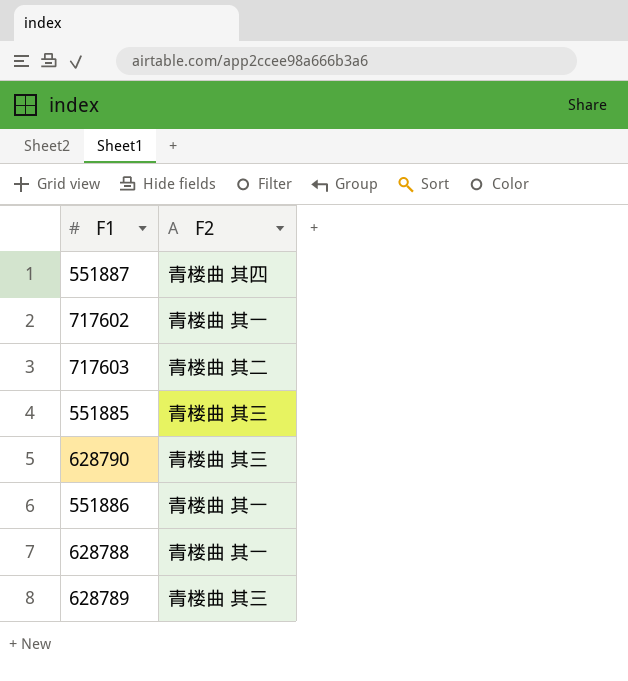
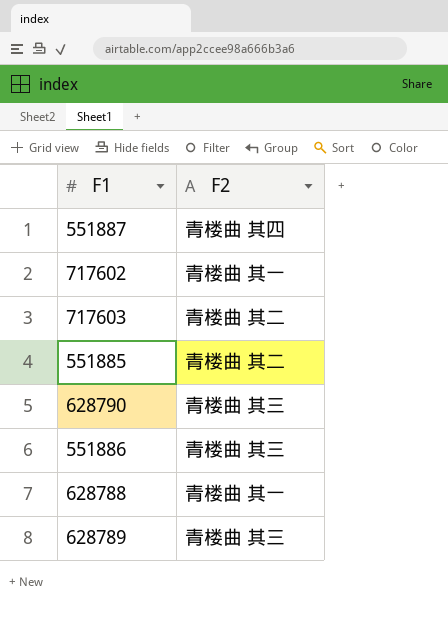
551885 | F2: 青楼曲 其三 -> 青楼曲 其二
551886 | F2: 青楼曲 其一 -> 青楼曲 其三

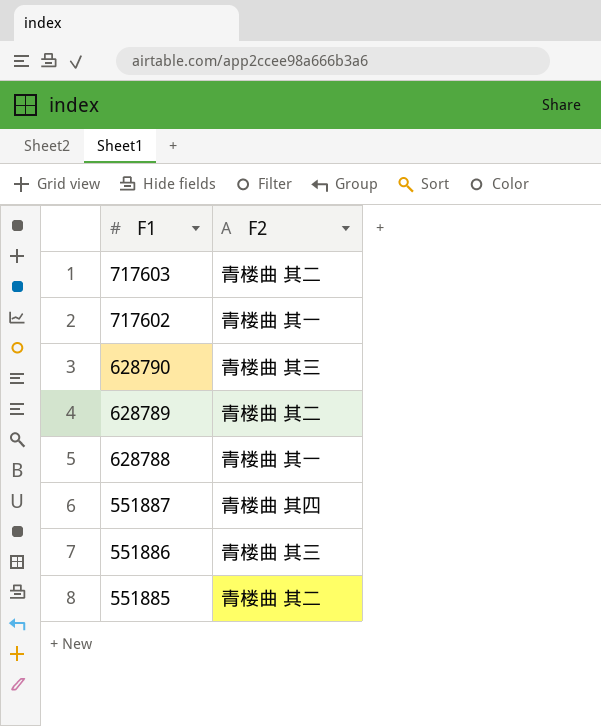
row order: none -> F1 descending
628789 | F2: 青楼曲 其三 -> 青楼曲 其二

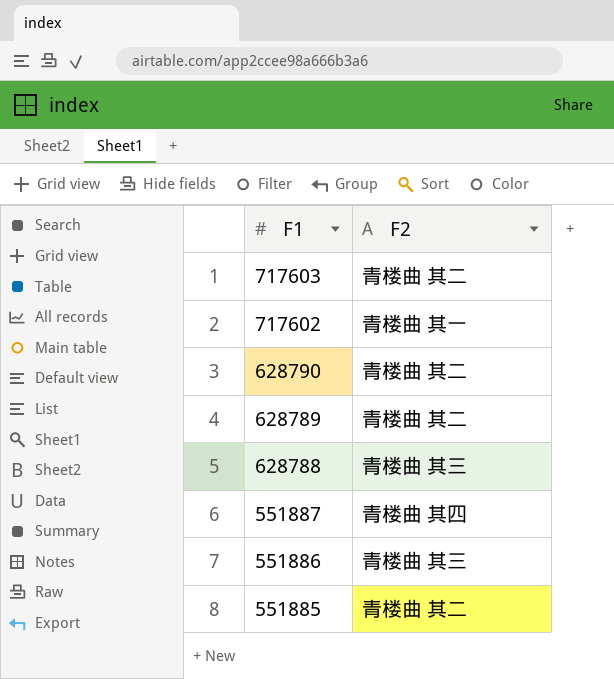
628790 | F2: 青楼曲 其三 -> 青楼曲 其二
628788 | F2: 青楼曲 其一 -> 青楼曲 其三

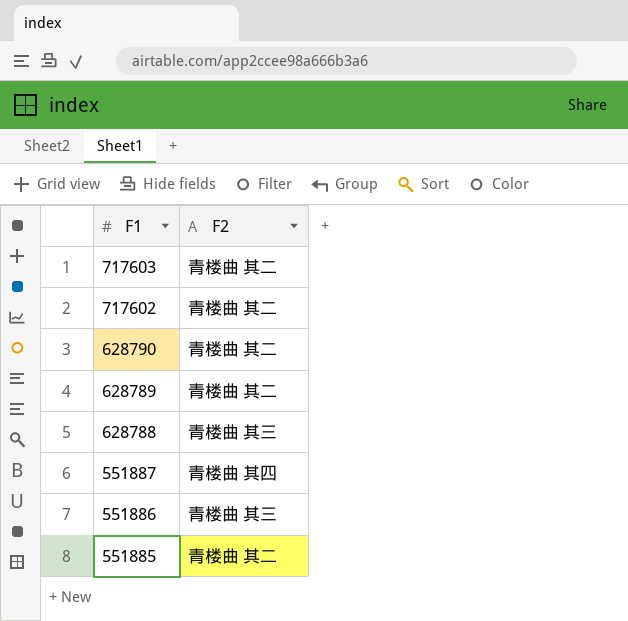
717602 | F2: 青楼曲 其一 -> 青楼曲 其二

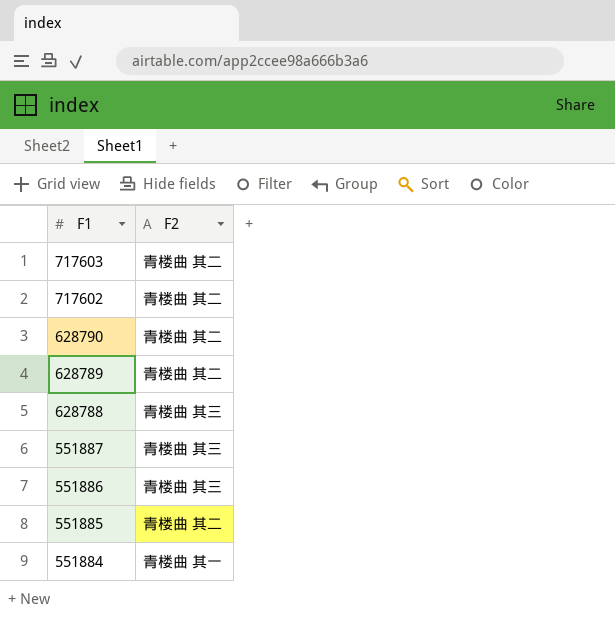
551887 | F2: 青楼曲 其四 -> 青楼曲 其三
row 551884: none -> 青楼曲 其一

